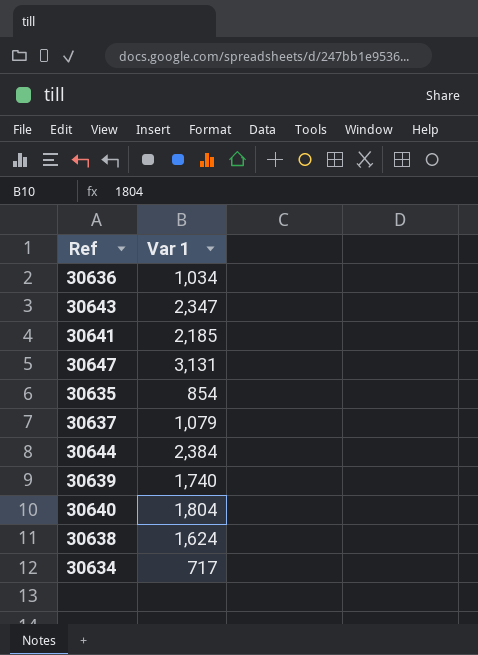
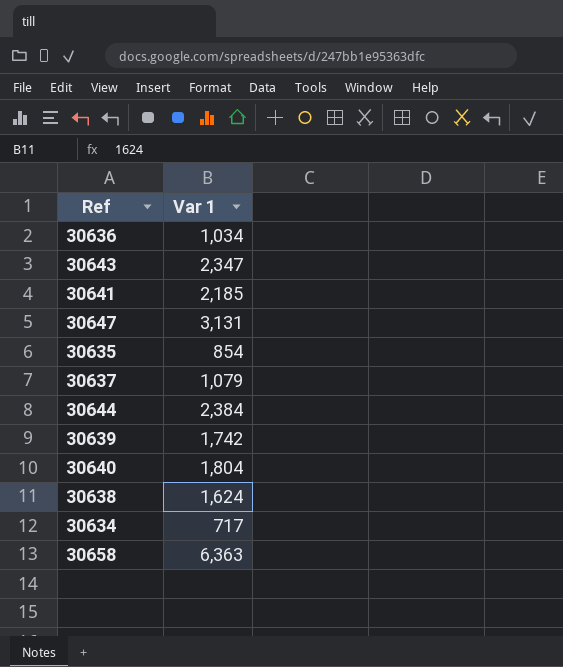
30639 | Var 1: 1,740 -> 1,742
row 30658: none -> 6,363

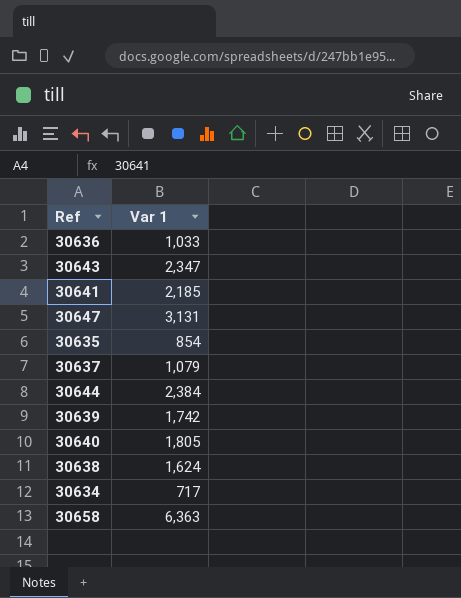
30636 | Var 1: 1,034 -> 1,033
30640 | Var 1: 1,804 -> 1,805

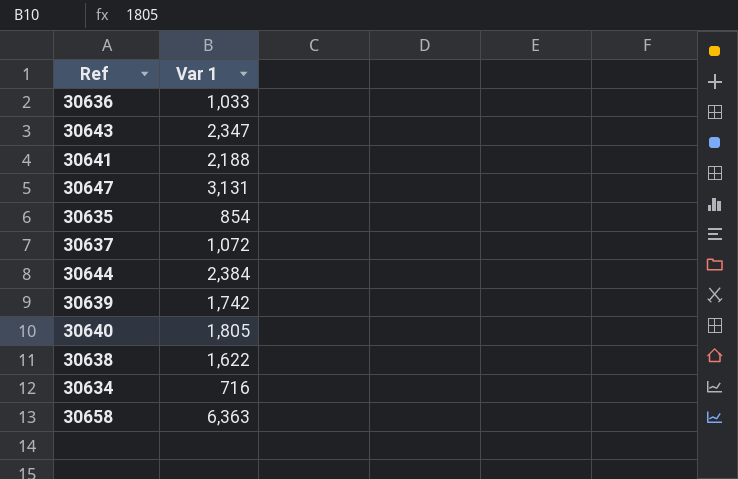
30641 | Var 1: 2,185 -> 2,188
30637 | Var 1: 1,079 -> 1,072
30638 | Var 1: 1,624 -> 1,622
30634 | Var 1: 717 -> 716

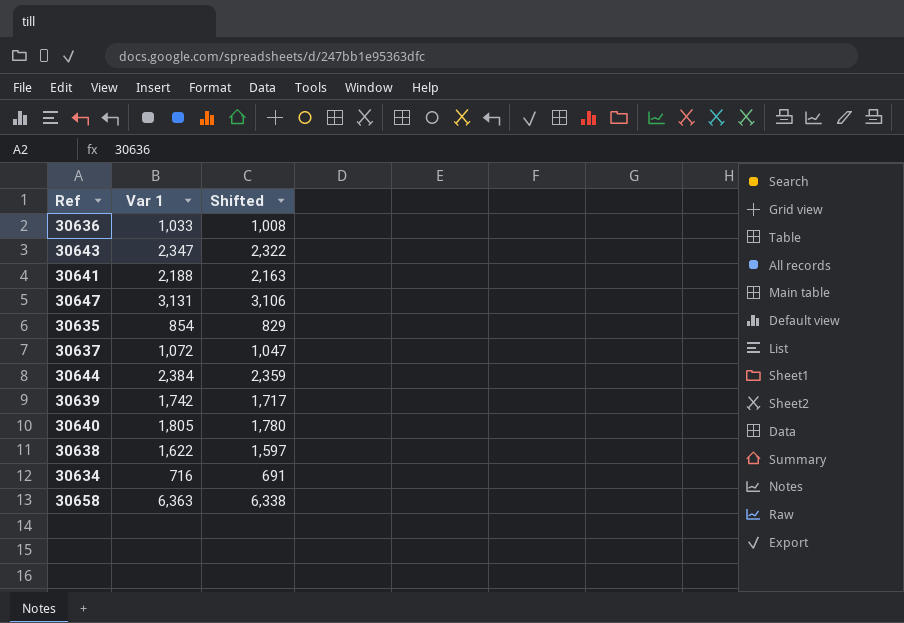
column Shifted | formula: none -> [Var 1] - 25

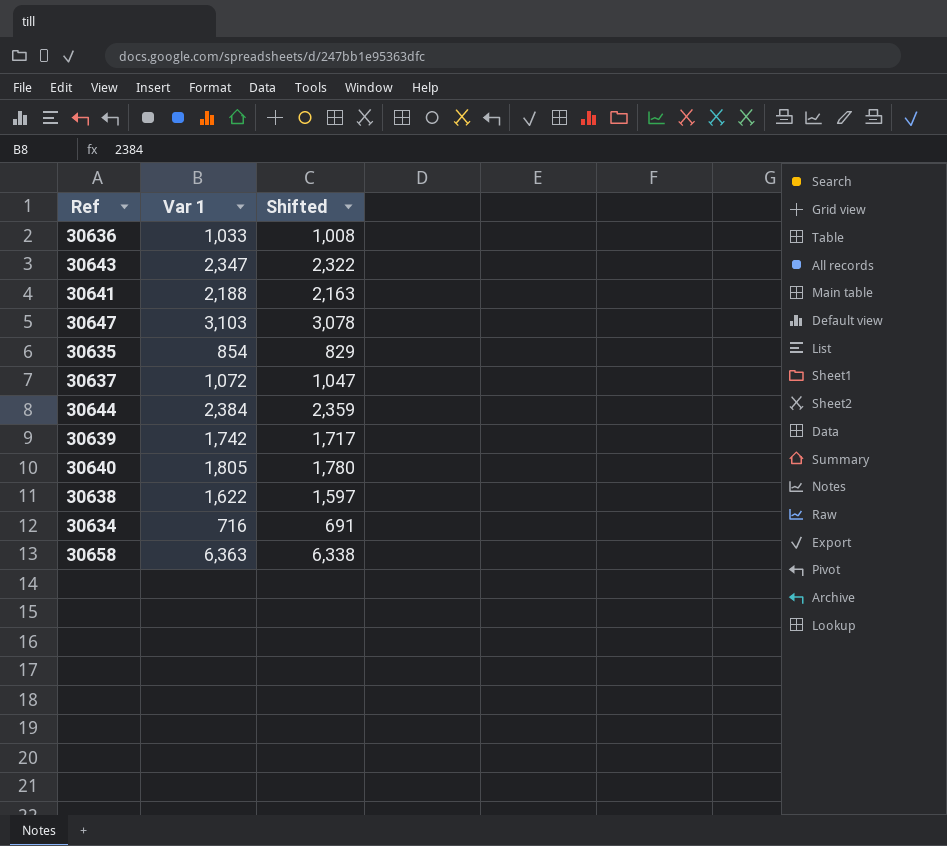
30647 | Var 1: 3,131 -> 3,103
30647 | Shifted: 3,106 -> 3,078

